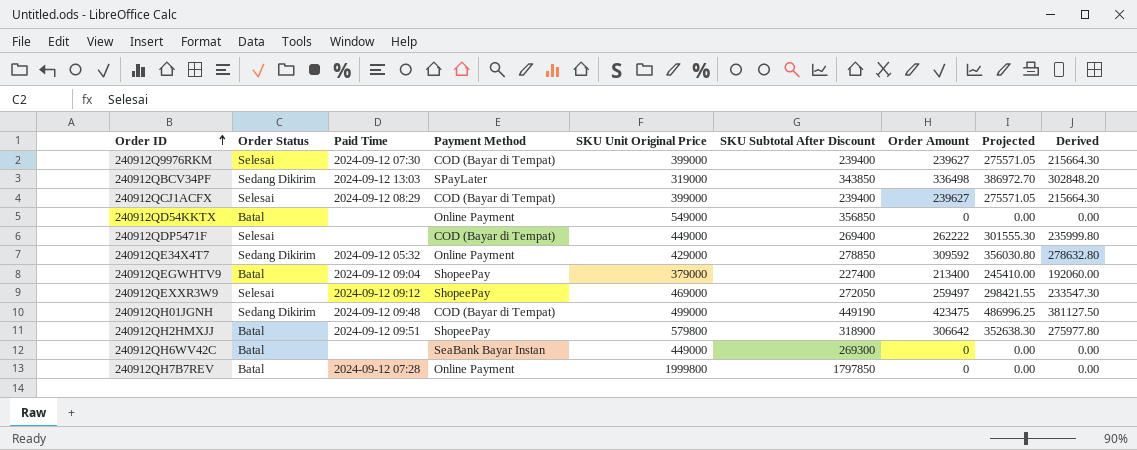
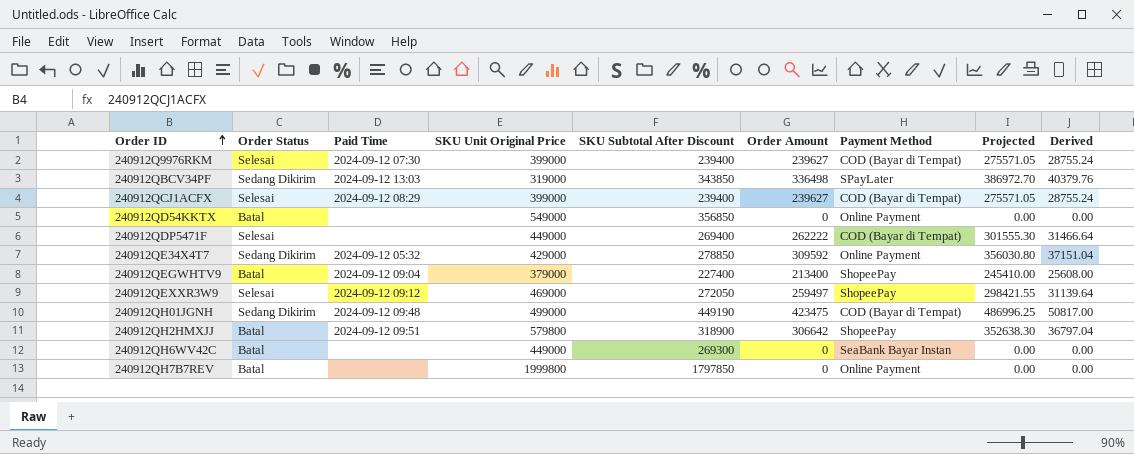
column Payment Method | position: 4 -> 7
column Derived | formula: [Order Amount] * 0.9 -> [Order Amount] * 0.12
240912QH7B7REV | Paid Time: 2024-09-12 07:28 -> none

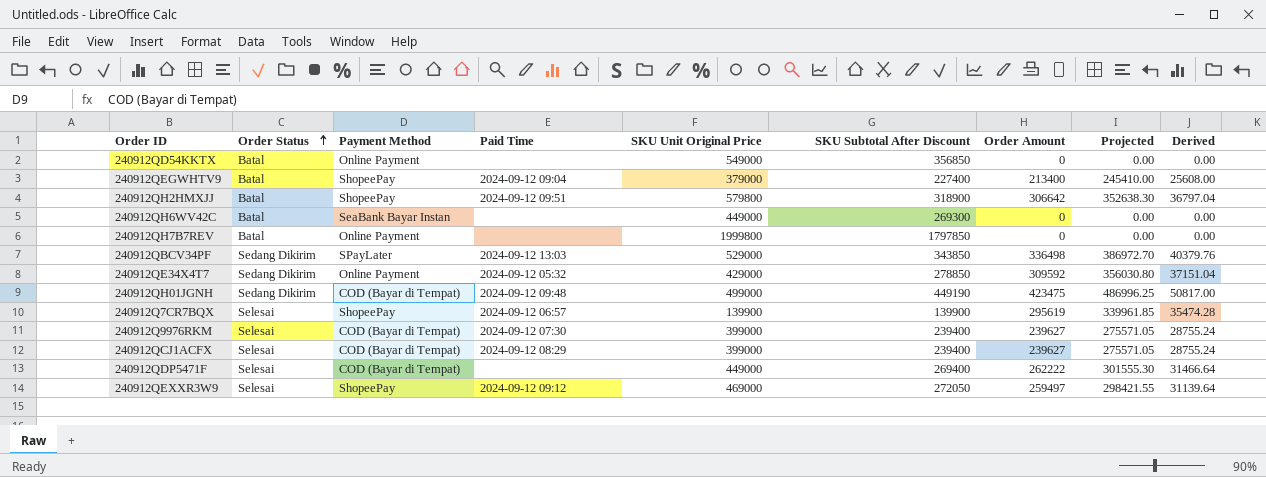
row order: Order ID ascending -> Order Status ascending
column Payment Method | position: 7 -> 3
240912QBCV34PF | SKU Unit Original Price: 319000 -> 529000
row 240912Q7CR7BQX: none -> Selesai | ShopeePay | 2024-09-12 06:57 | 139900 | 139900 | 295619 | 339961.85 | 35474.28

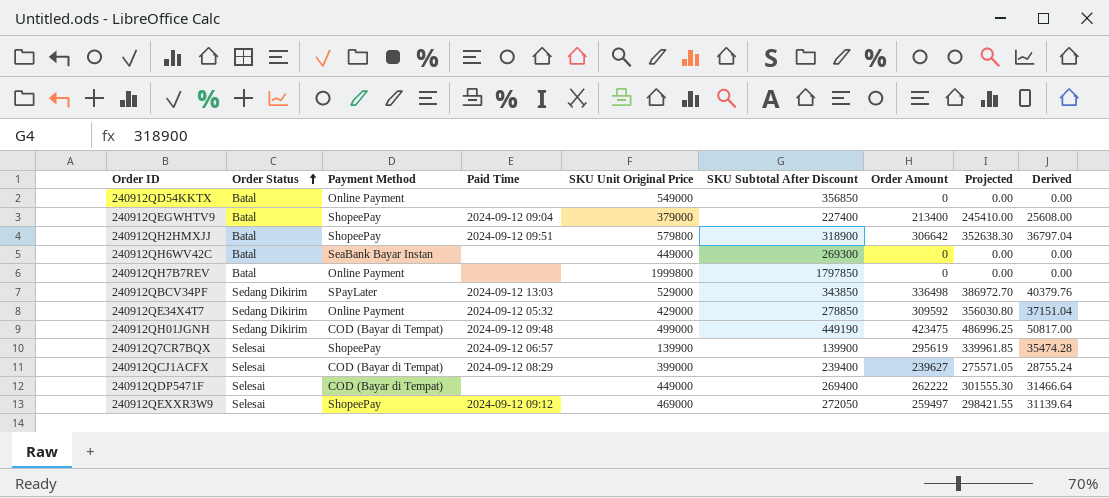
row 240912Q9976RKM: Selesai | COD (Bayar di Tempat) | 2024-09-12 07:30 | 399000 | 239400 | 239627 | 275571.05 | 28755.24 -> none

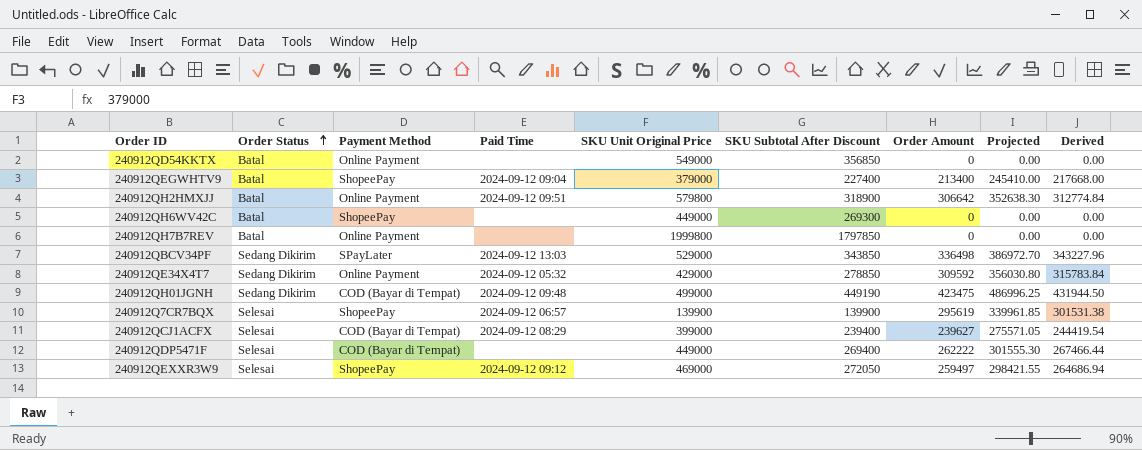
column Derived | formula: [Order Amount] * 0.12 -> [Order Amount] * 1.02
240912QH2HMXJJ | Payment Method: ShopeePay -> Online Payment
240912QH6WV42C | Payment Method: SeaBank Bayar Instan -> ShopeePay

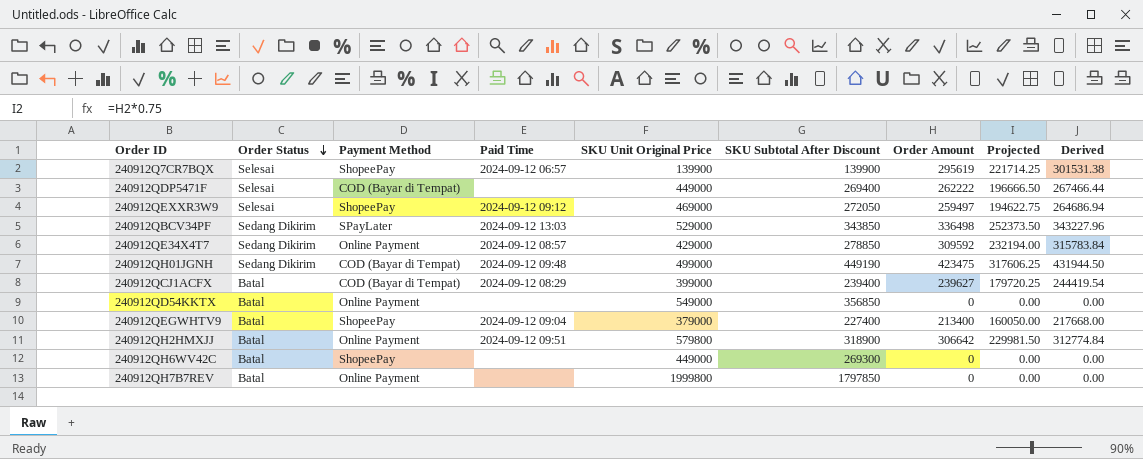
row order: Order Status ascending -> Order Status descending
column Projected | formula: [Order Amount] * 1.15 -> [Order Amount] * 0.75
240912QE34X4T7 | Paid Time: 2024-09-12 05:32 -> 2024-09-12 08:57
240912QCJ1ACFX | Order Status: Selesai -> Batal

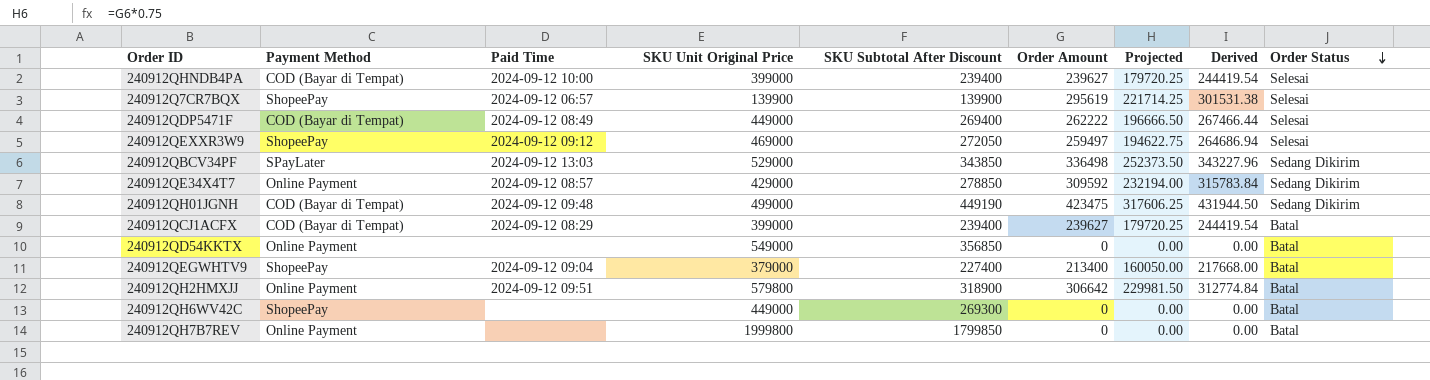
column Order Status | position: 2 -> 9
row 240912QHNDB4PA: none -> COD (Bayar di Tempat) | 2024-09-12 10:00 | 399000 | 239400 | 239627 | 179720.25 | 244419.54 | Selesai
240912QDP5471F | Paid Time: none -> 2024-09-12 08:49
240912QH7B7REV | SKU Subtotal After Discount: 1797850 -> 1799850

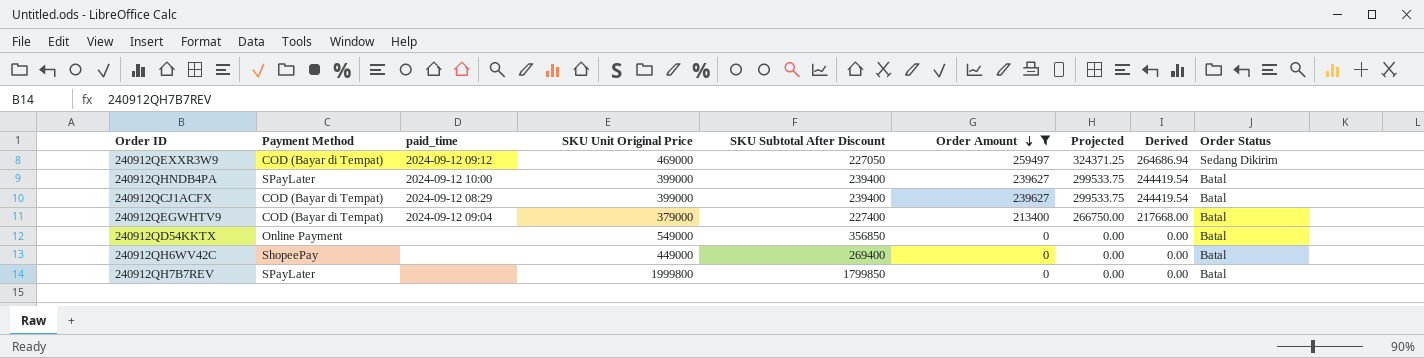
filter: none -> Order Amount <= 259497
row order: Order Status descending -> Order Amount descending
column name: Paid Time -> paid_time
column Projected | formula: [Order Amount] * 0.75 -> [Order Amount] * 1.25
240912QEXXR3W9 | Payment Method: ShopeePay -> COD (Bayar di Tempat)
240912QEXXR3W9 | SKU Subtotal After Discount: 272050 -> 227050
240912QEXXR3W9 | Order Status: Selesai -> Sedang Dikirim
240912QHNDB4PA | Payment Method: COD (Bayar di Tempat) -> SPayLater
240912QHNDB4PA | Order Status: Selesai -> Batal
240912QEGWHTV9 | Payment Method: ShopeePay -> COD (Bayar di Tempat)
240912QH6WV42C | SKU Subtotal After Discount: 269300 -> 269400
240912QH7B7REV | Payment Method: Online Payment -> SPayLater

